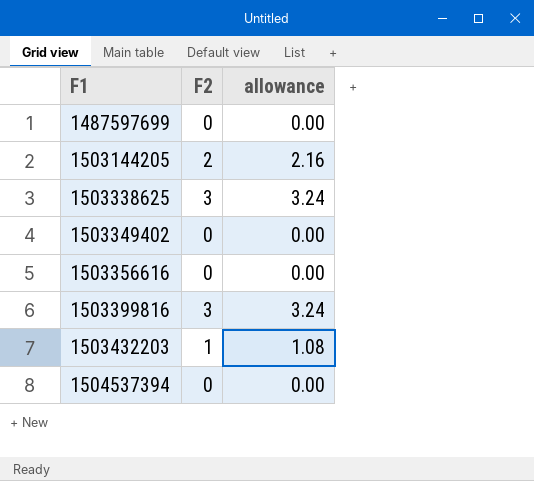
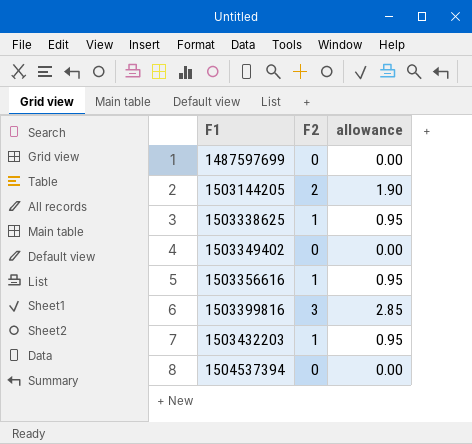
column allowance | formula: [F2] * 1.08 -> [F2] * 0.95
1503338625 | F2: 3 -> 1
1503356616 | F2: 0 -> 1

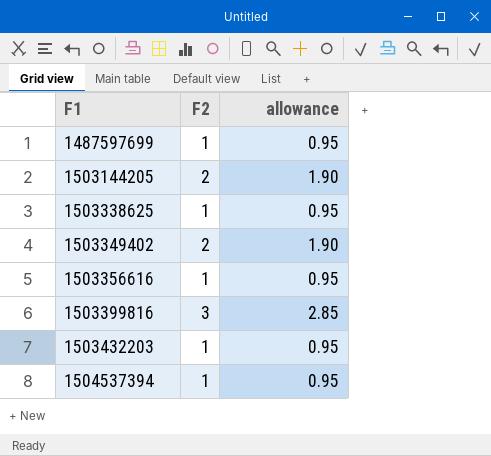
1487597699 | F2: 0 -> 1
1487597699 | allowance: 0.00 -> 0.95
1503349402 | F2: 0 -> 2
1503349402 | allowance: 0.00 -> 1.90
1504537394 | F2: 0 -> 1
1504537394 | allowance: 0.00 -> 0.95

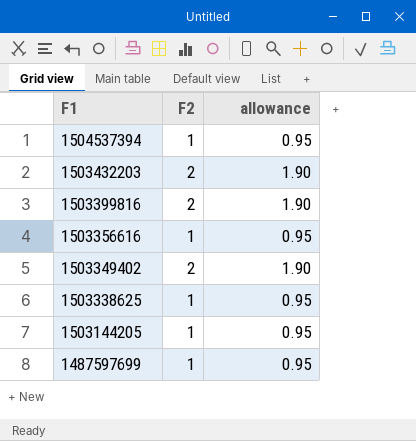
row order: F1 ascending -> F1 descending
1503432203 | F2: 1 -> 2
1503432203 | allowance: 0.95 -> 1.90
1503399816 | F2: 3 -> 2
1503399816 | allowance: 2.85 -> 1.90
1503144205 | F2: 2 -> 1
1503144205 | allowance: 1.90 -> 0.95

